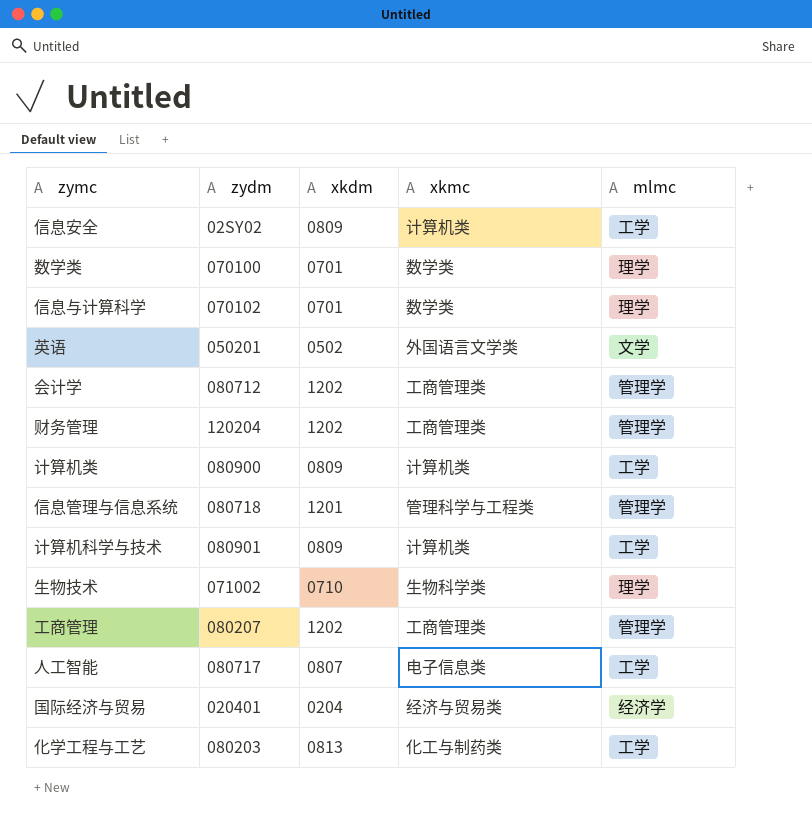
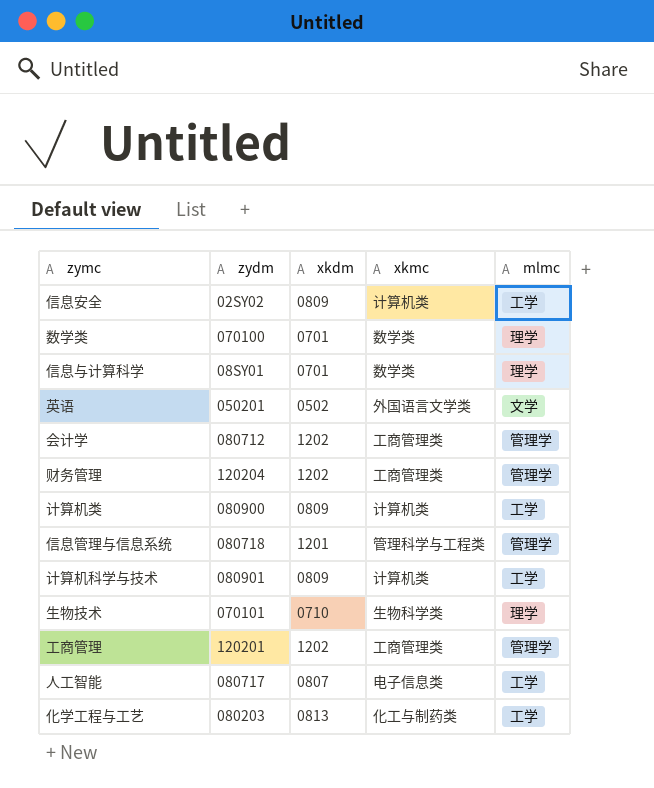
row 国际经济与贸易: 020401 | 0204 | 经济与贸易类 | 经济学 -> none
信息与计算科学 | zydm: 070102 -> 08SY01
生物技术 | zydm: 071002 -> 070101
工商管理 | zydm: 080207 -> 120201

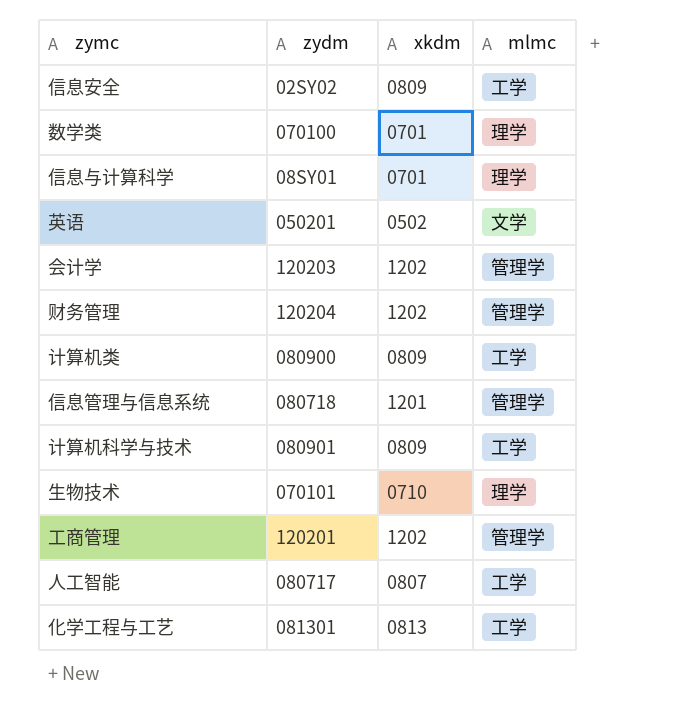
column xkmc | position: 4 -> none
会计学 | zydm: 080712 -> 120203
化学工程与工艺 | zydm: 080203 -> 081301

